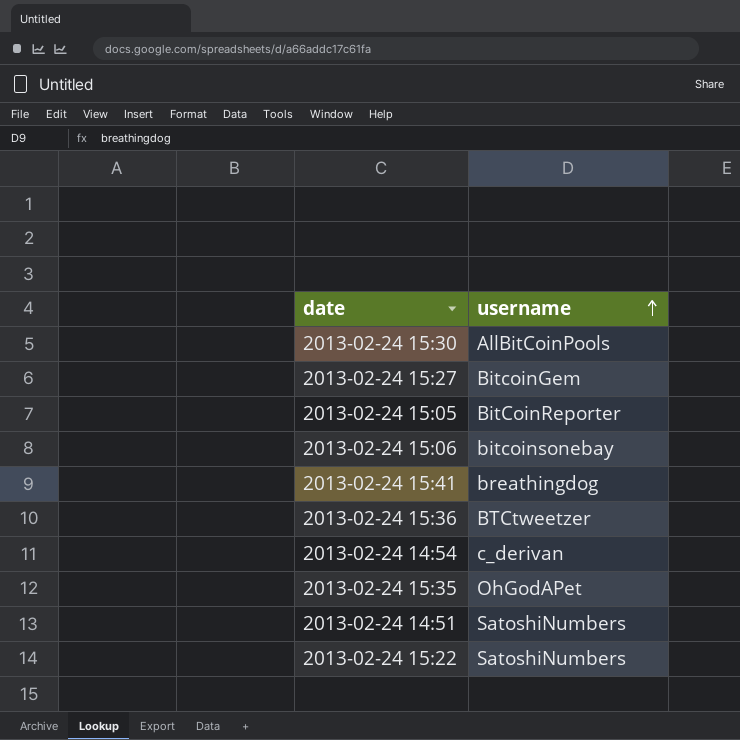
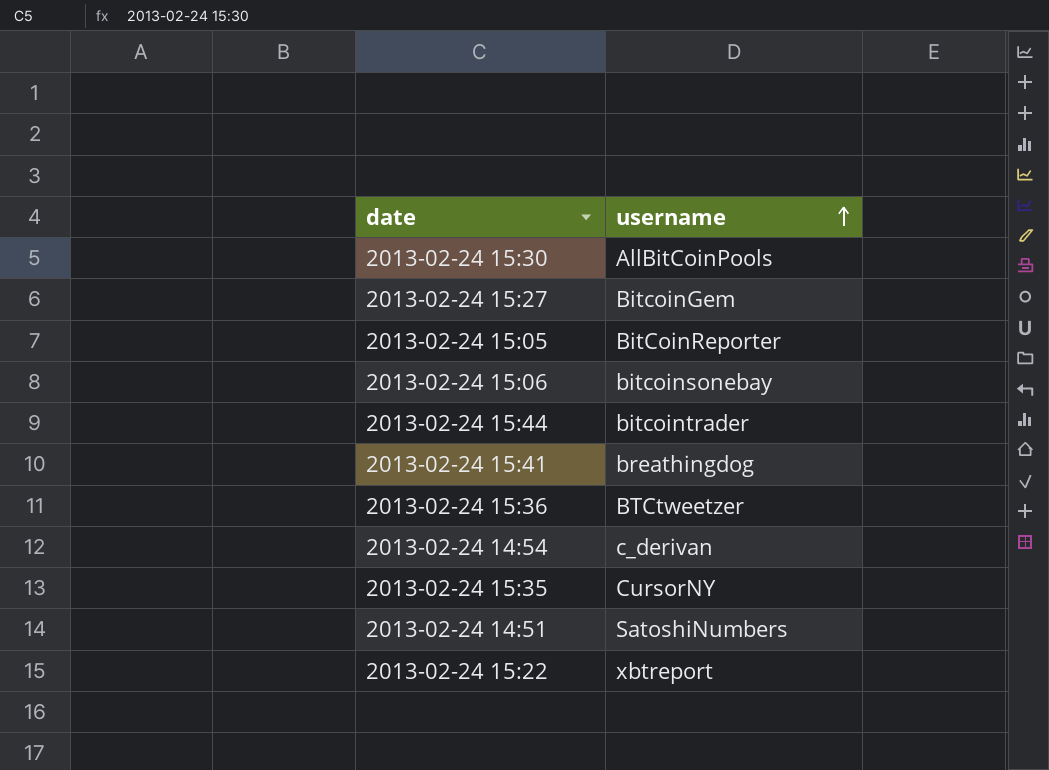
row 2013-02-24 15:44: none -> bitcointrader
2013-02-24 15:35 | username: OhGodAPet -> CursorNY
2013-02-24 15:22 | username: SatoshiNumbers -> xbtreport

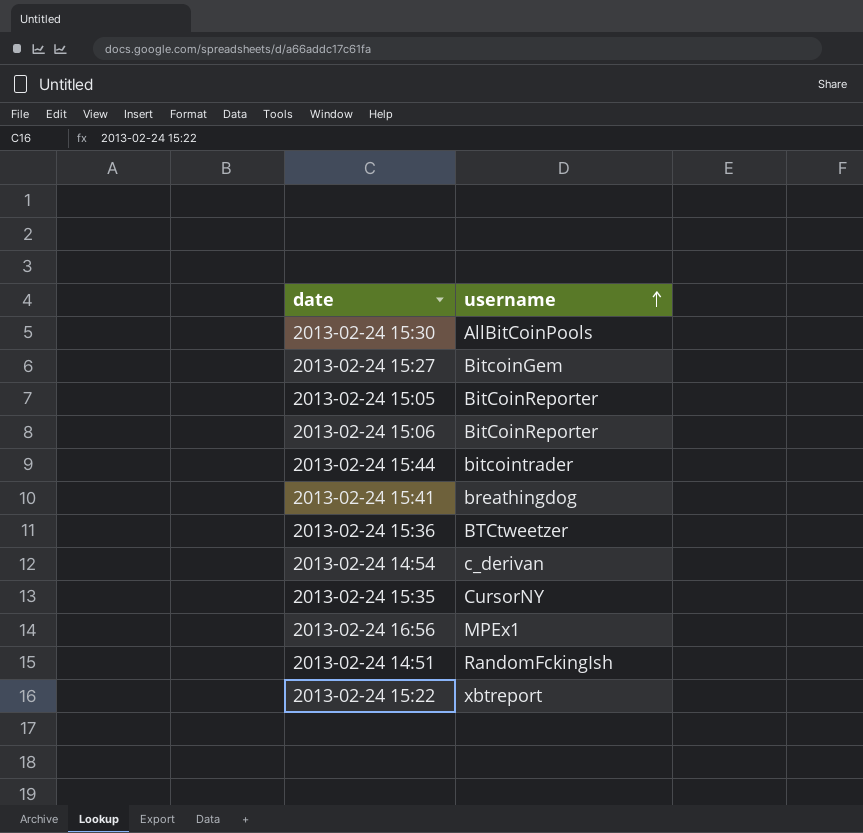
2013-02-24 15:06 | username: bitcoinsonebay -> BitCoinReporter
row 2013-02-24 16:56: none -> MPEx1
2013-02-24 14:51 | username: SatoshiNumbers -> RandomFckingIsh

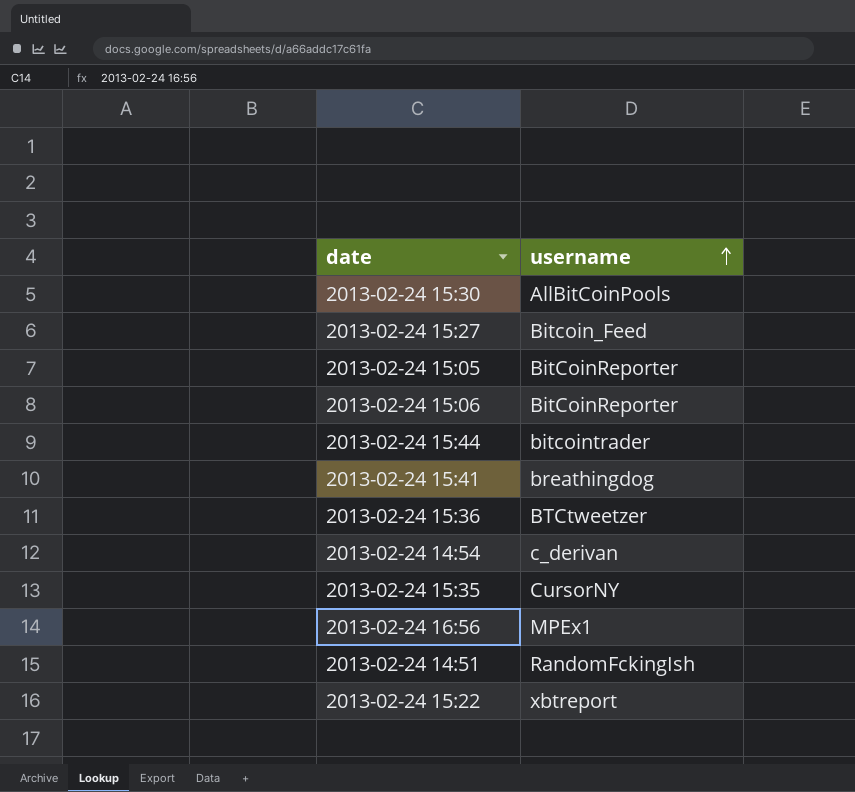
2013-02-24 15:27 | username: BitcoinGem -> Bitcoin_Feed

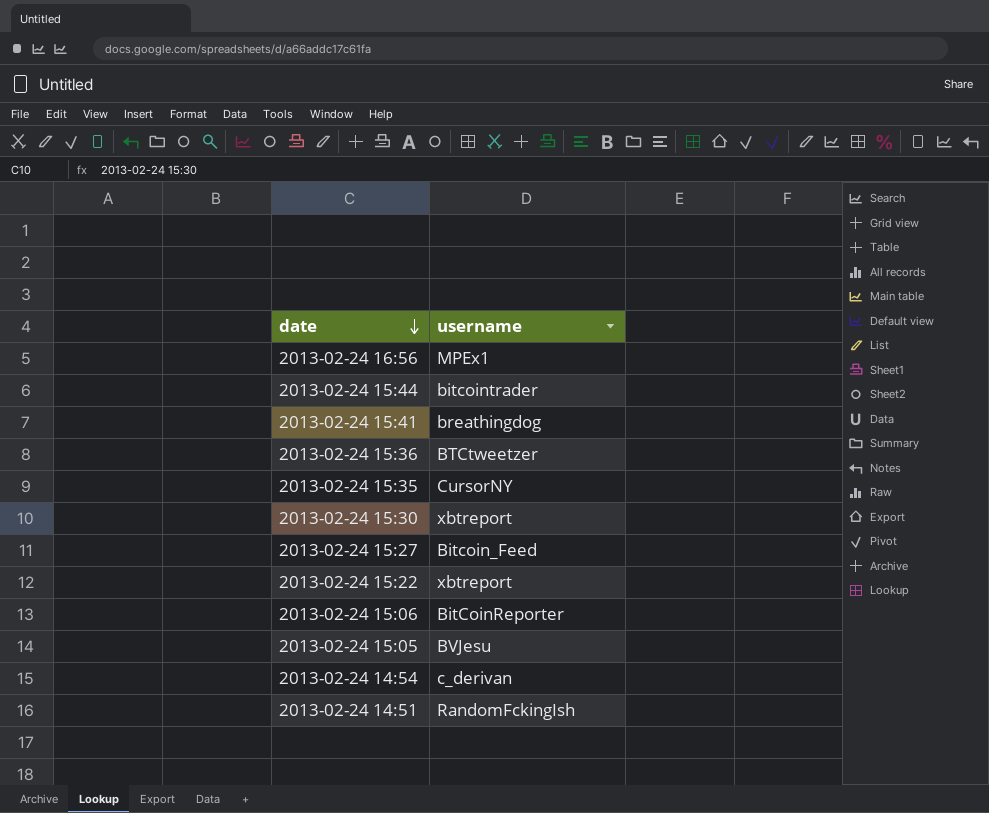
row order: username ascending -> date descending
2013-02-24 15:30 | username: AllBitCoinPools -> xbtreport
2013-02-24 15:05 | username: BitCoinReporter -> BVJesu

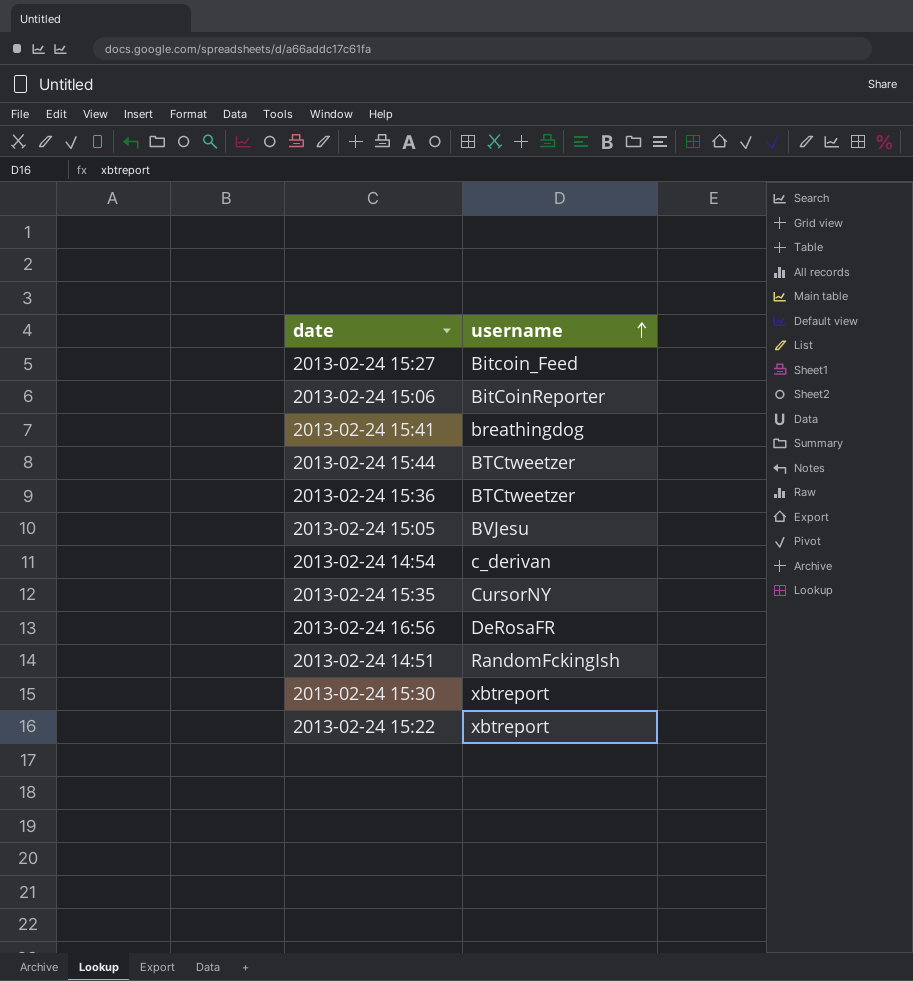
row order: date descending -> username ascending
2013-02-24 15:44 | username: bitcointrader -> BTCtweetzer
2013-02-24 16:56 | username: MPEx1 -> DeRosaFR

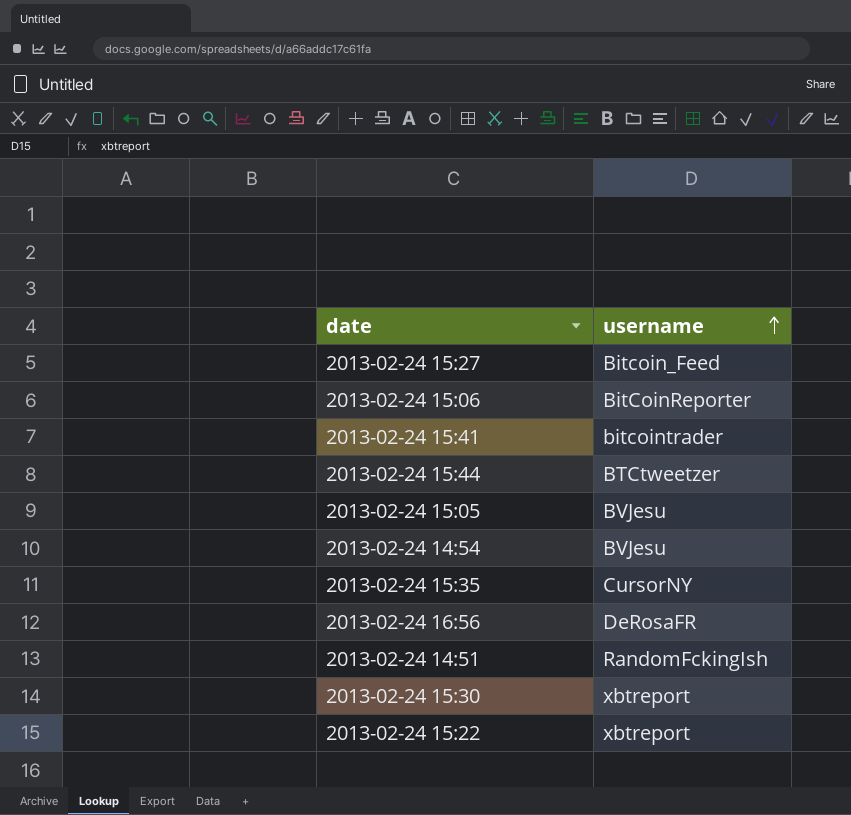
row 2013-02-24 15:36: BTCtweetzer -> none
2013-02-24 15:41 | username: breathingdog -> bitcointrader
2013-02-24 14:54 | username: c_derivan -> BVJesu

